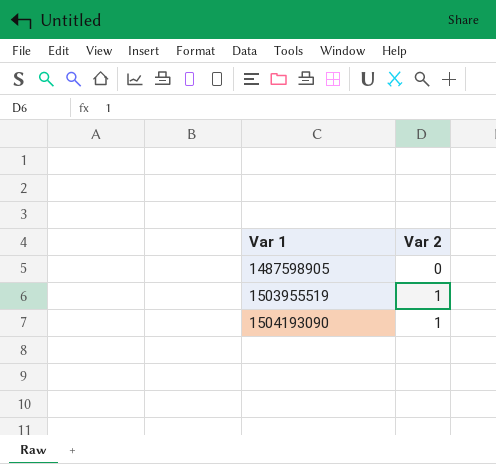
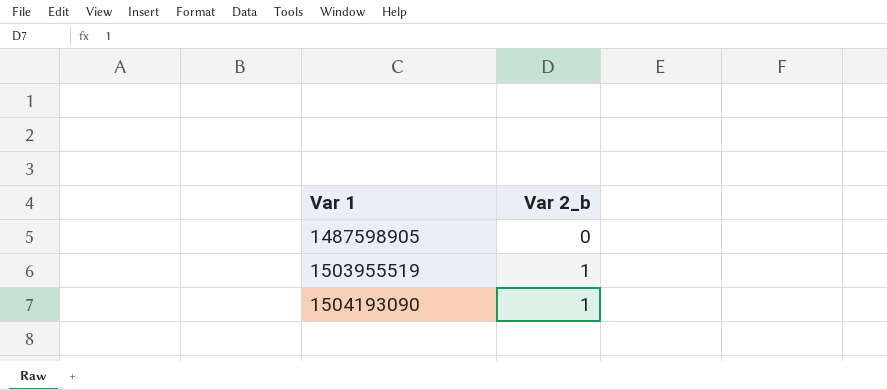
column name: Var 2 -> Var 2_b

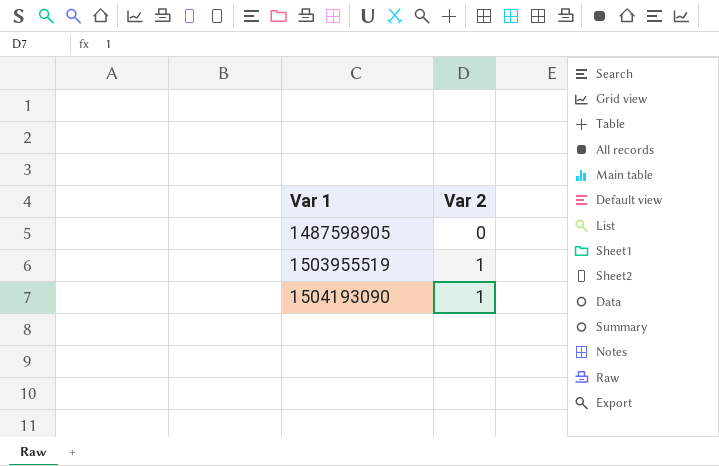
column name: Var 2_b -> Var 2

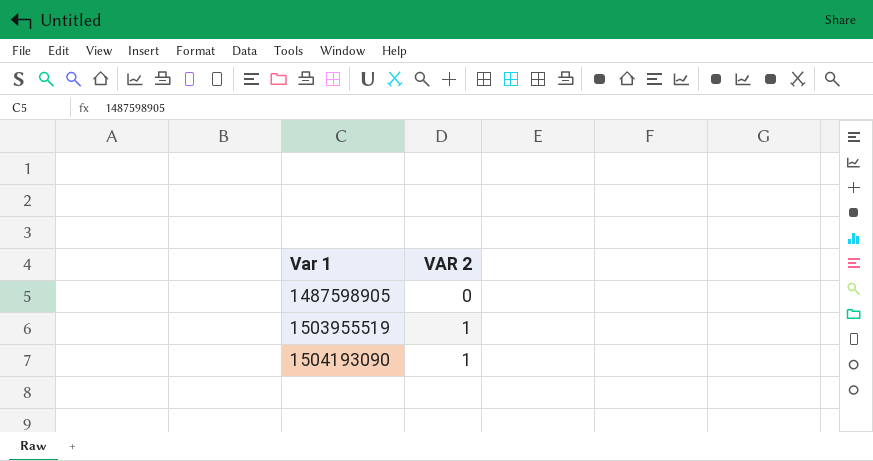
column name: Var 2 -> VAR 2

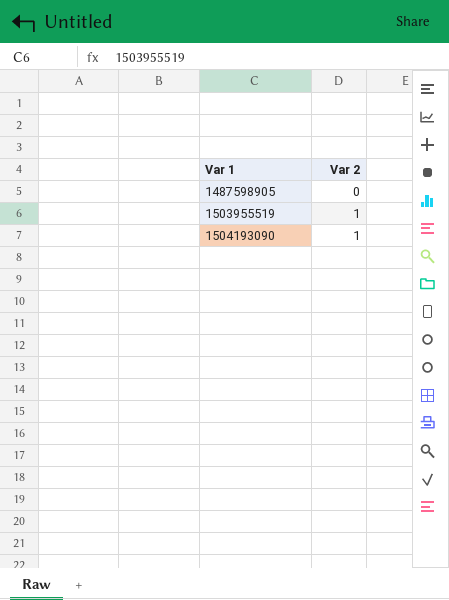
column name: VAR 2 -> Var 2

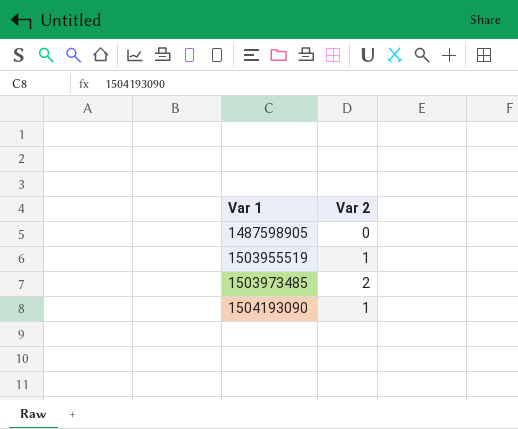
row 1503973485: none -> 2

